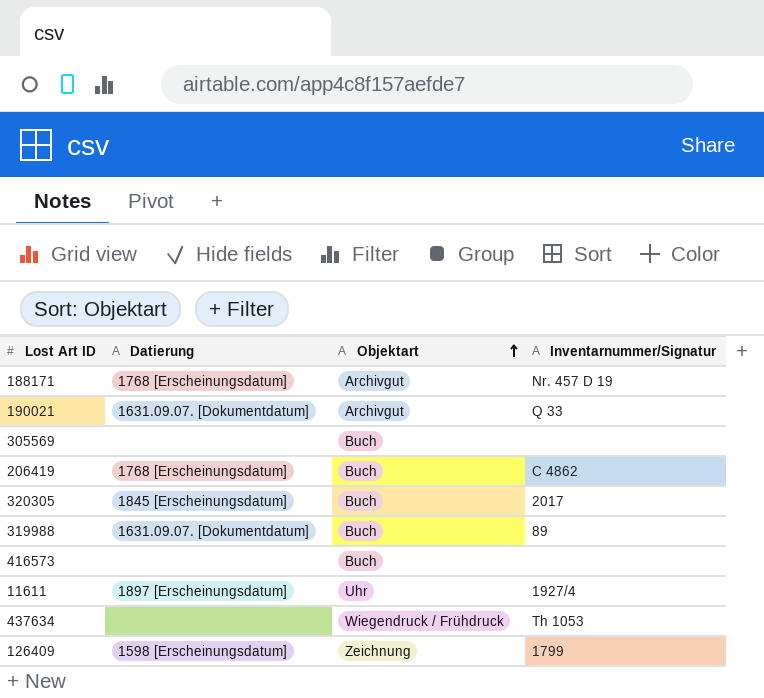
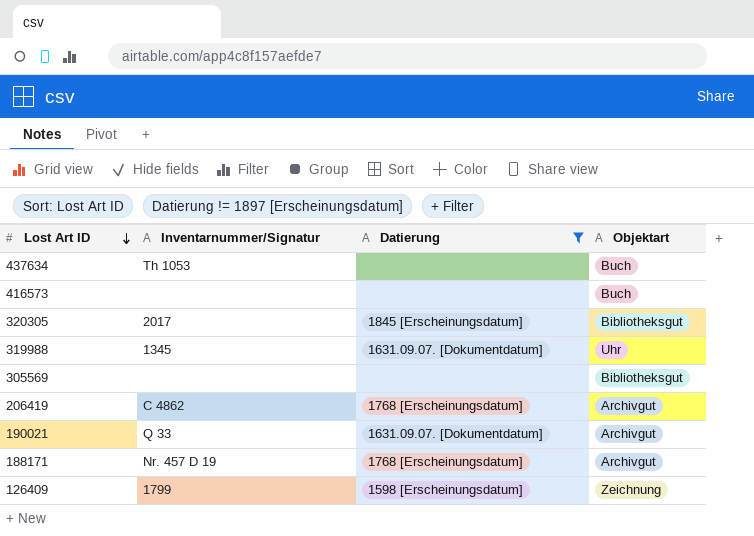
filter: none -> Datierung != 1897 [Erscheinungsdatum]
row order: Objektart ascending -> Lost Art ID descending
column Inventarnummer/Signatur | position: 4 -> 2
437634 | Objektart: Wiegendruck / Frühdruck -> Buch
320305 | Objektart: Buch -> Bibliotheksgut
319988 | Inventarnummer/Signatur: 89 -> 1345
319988 | Objektart: Buch -> Uhr
305569 | Objektart: Buch -> Bibliotheksgut
206419 | Objektart: Buch -> Archivgut

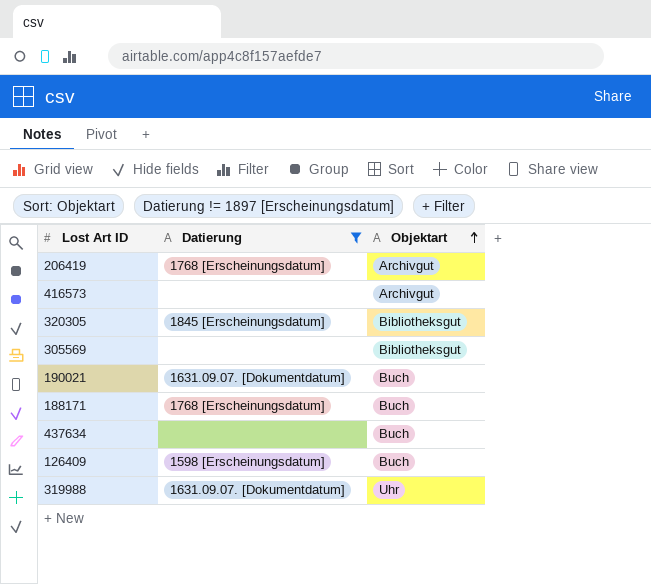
row order: Lost Art ID descending -> Objektart ascending
column Inventarnummer/Signatur | position: 2 -> none
416573 | Objektart: Buch -> Archivgut
190021 | Objektart: Archivgut -> Buch
188171 | Objektart: Archivgut -> Buch
126409 | Objektart: Zeichnung -> Buch

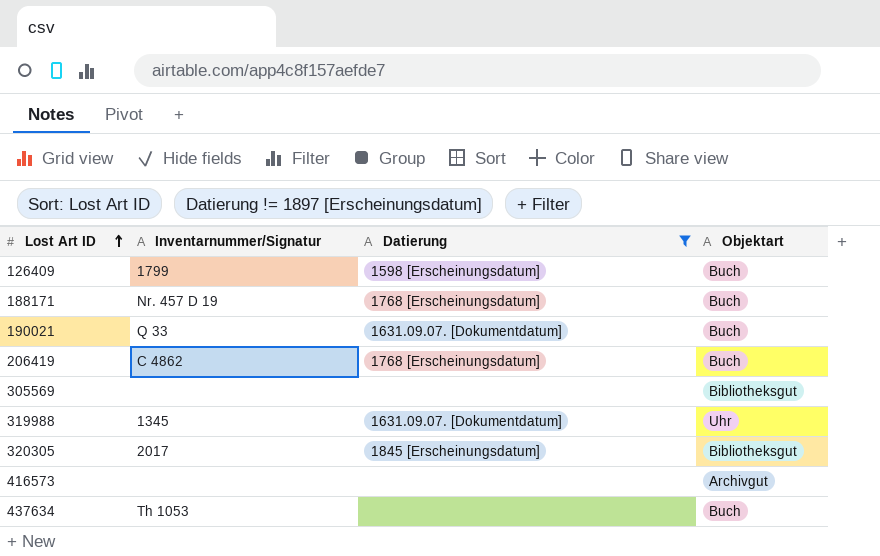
row order: Objektart ascending -> Lost Art ID ascending
column Inventarnummer/Signatur | position: none -> 2
206419 | Objektart: Archivgut -> Buch

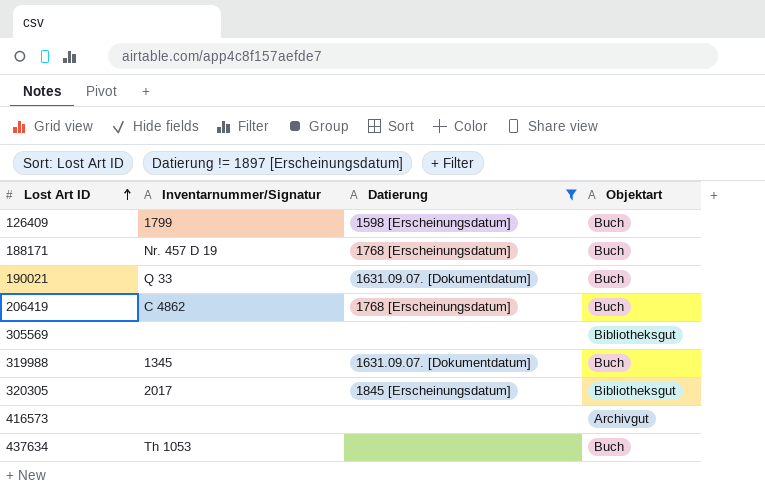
319988 | Objektart: Uhr -> Buch

